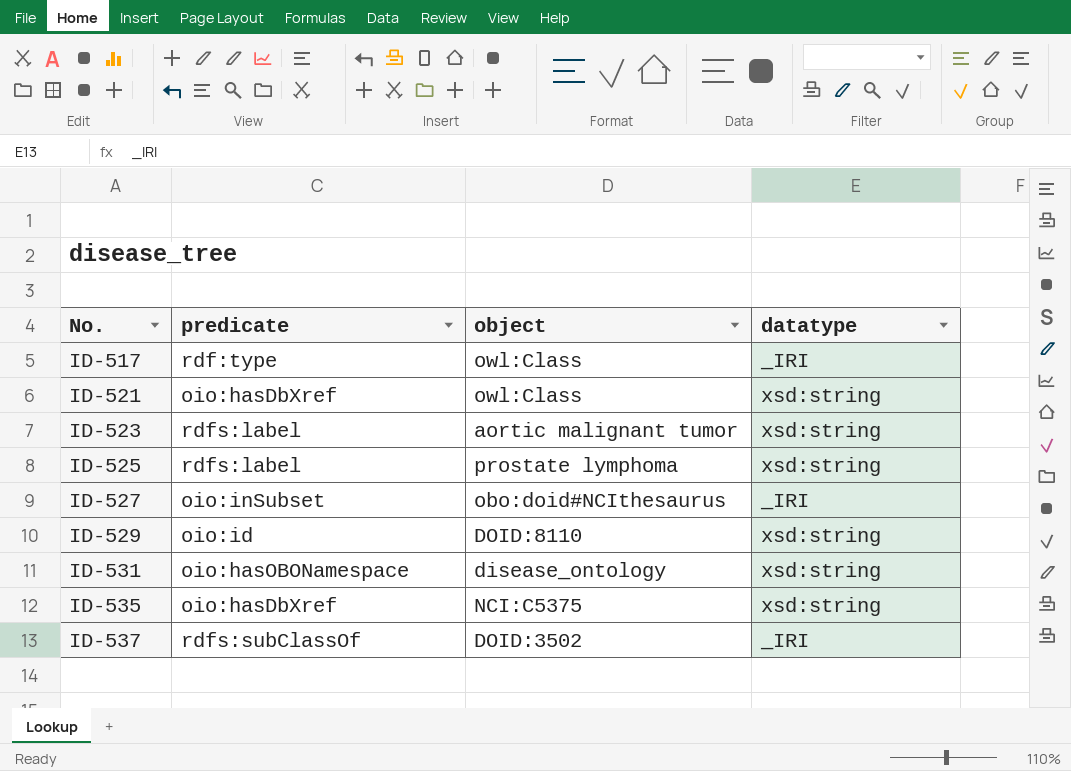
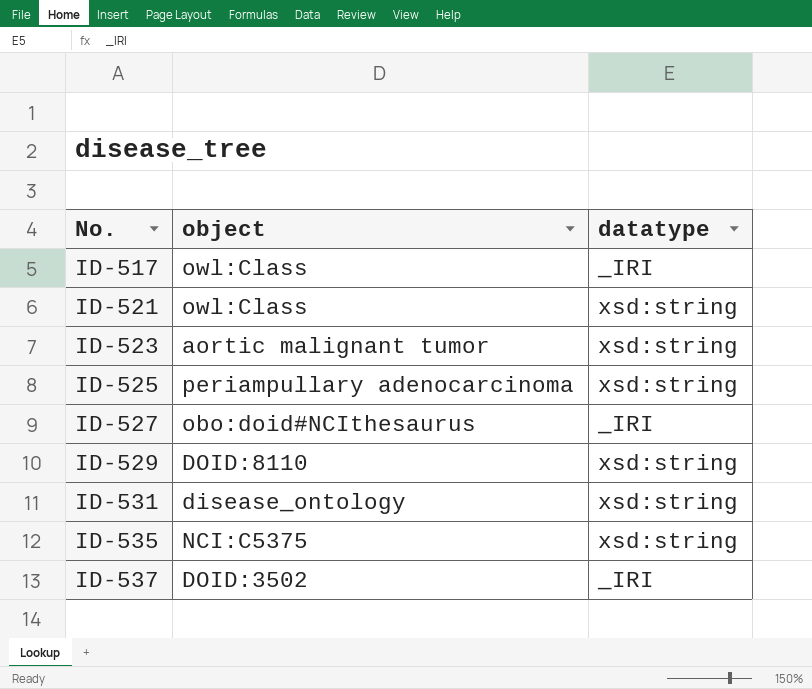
column predicate | position: 2 -> none
ID-525 | object: prostate lymphoma -> periampullary adenocarcinoma

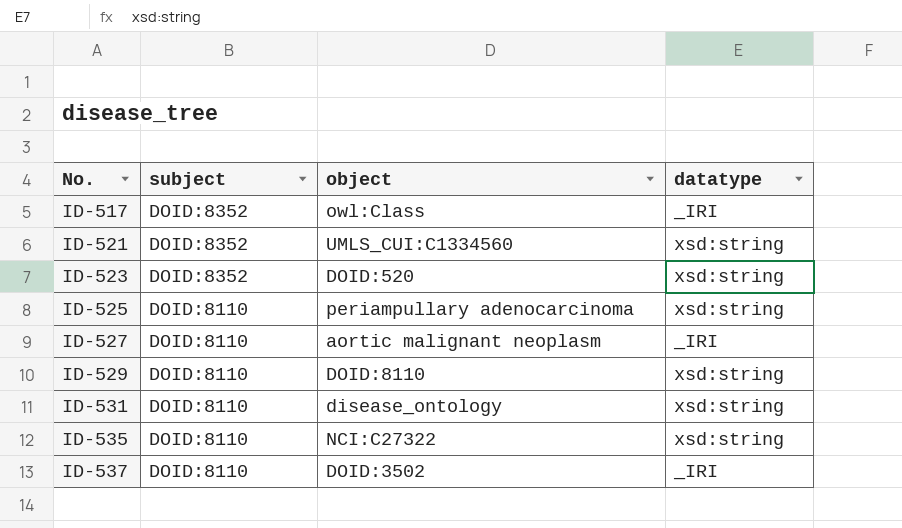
column subject | position: none -> 2
ID-521 | object: owl:Class -> UMLS_CUI:C1334560
ID-523 | object: aortic malignant tumor -> DOID:520
ID-527 | object: obo:doid#NCIthesaurus -> aortic malignant neoplasm
ID-535 | object: NCI:C5375 -> NCI:C27322

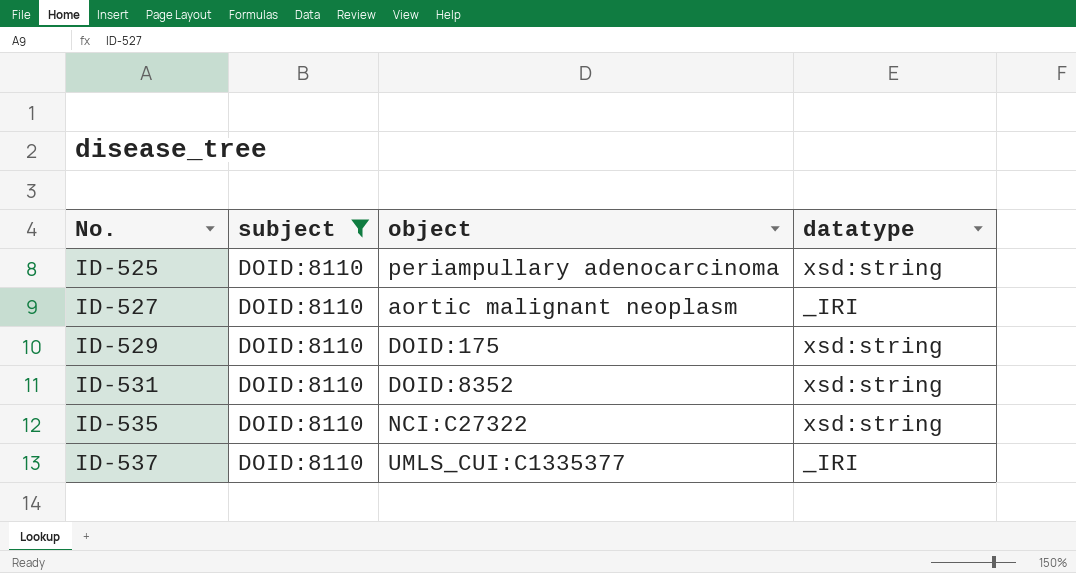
filter: none -> subject = DOID:8110
ID-529 | object: DOID:8110 -> DOID:175
ID-531 | object: disease_ontology -> DOID:8352
ID-537 | object: DOID:3502 -> UMLS_CUI:C1335377

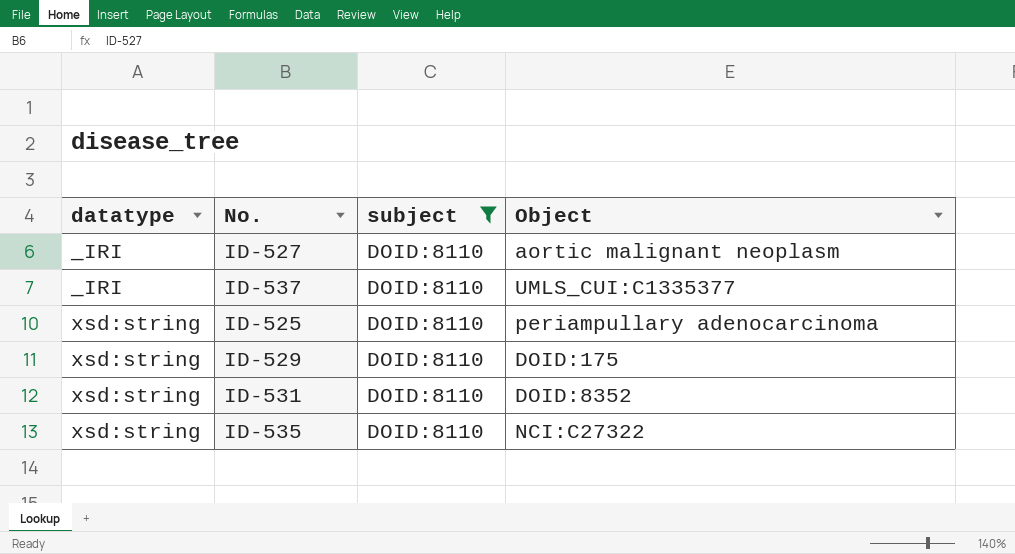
row order: No. ascending -> datatype ascending
column datatype | position: 4 -> 1
column name: object -> Object

